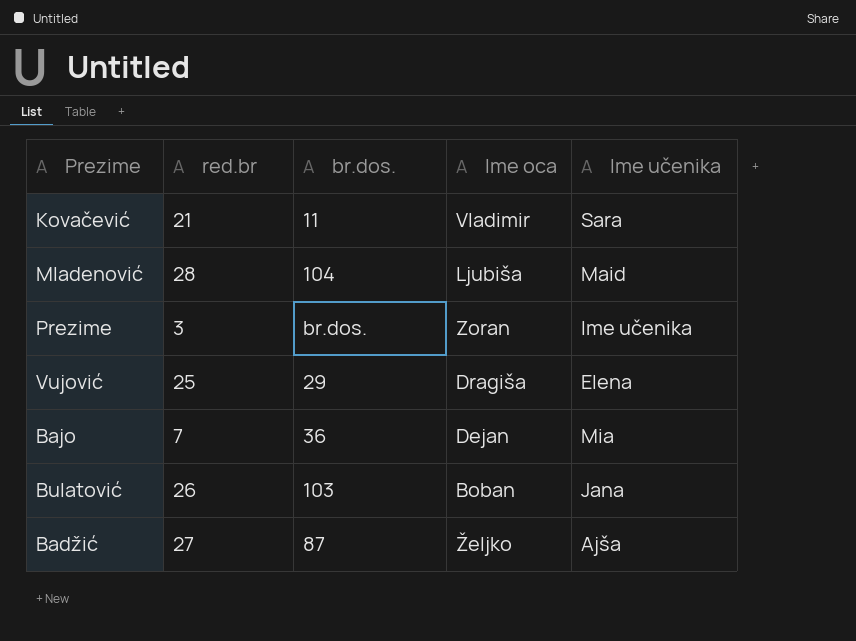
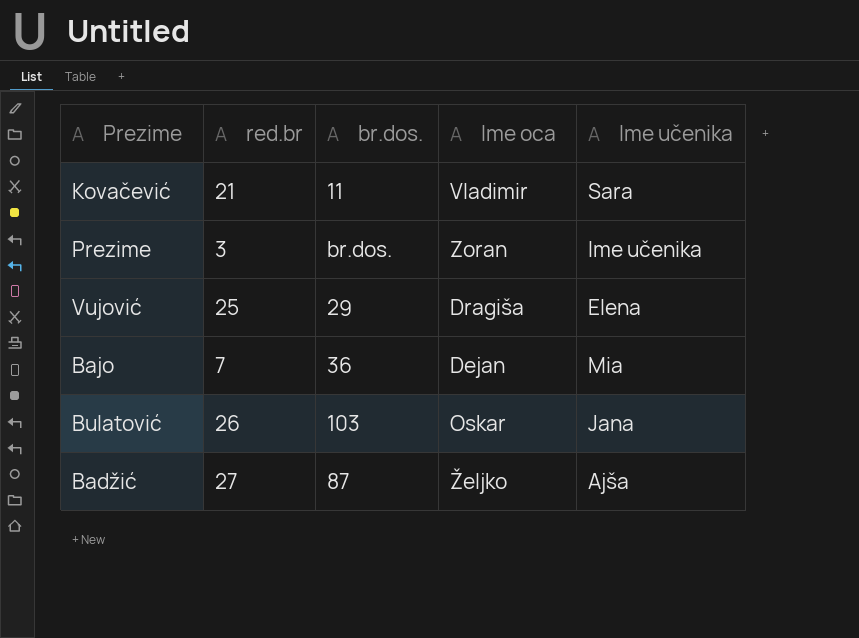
row Mladenović: 28 | 104 | Ljubiša | Maid -> none
Bulatović | Ime oca: Boban -> Oskar

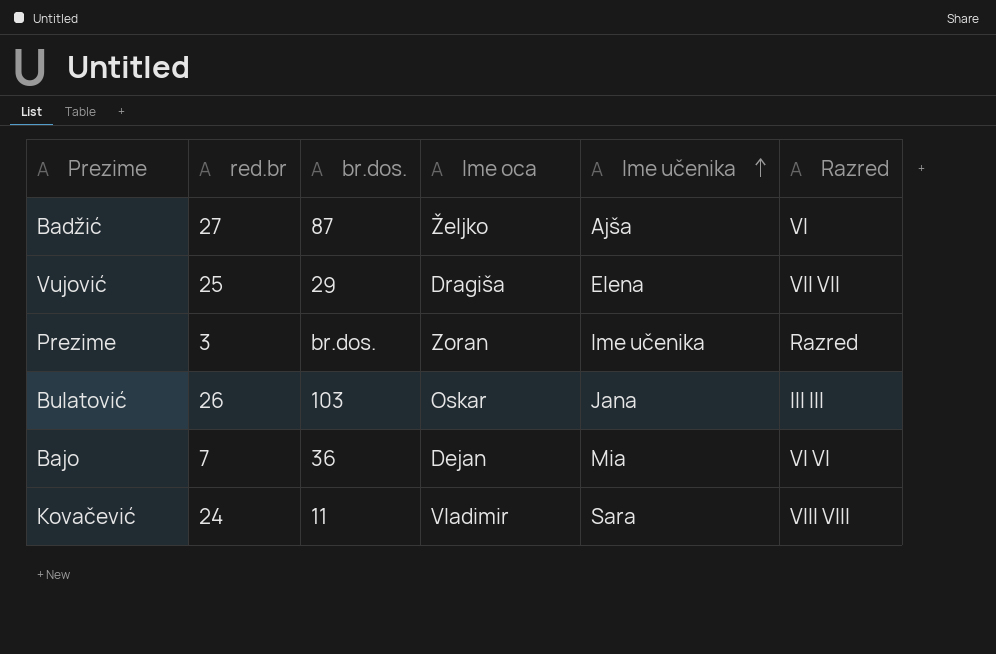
row order: none -> Ime učenika ascending
column Razred | position: none -> 6
Kovačević | red.br: 21 -> 24

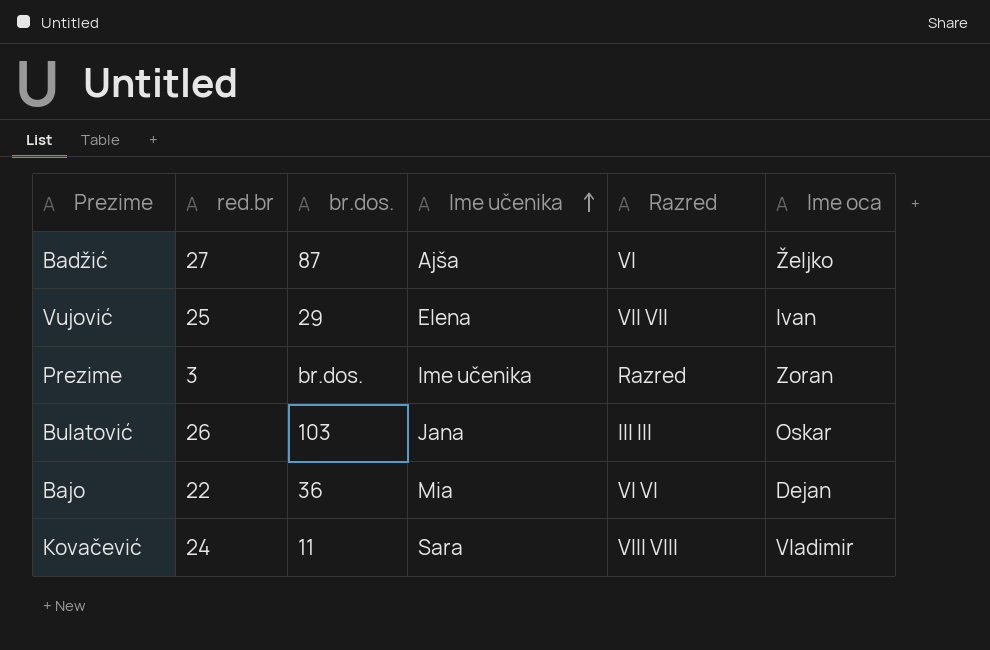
column Ime oca | position: 4 -> 6
Vujović | Ime oca: Dragiša -> Ivan
Bajo | red.br: 7 -> 22

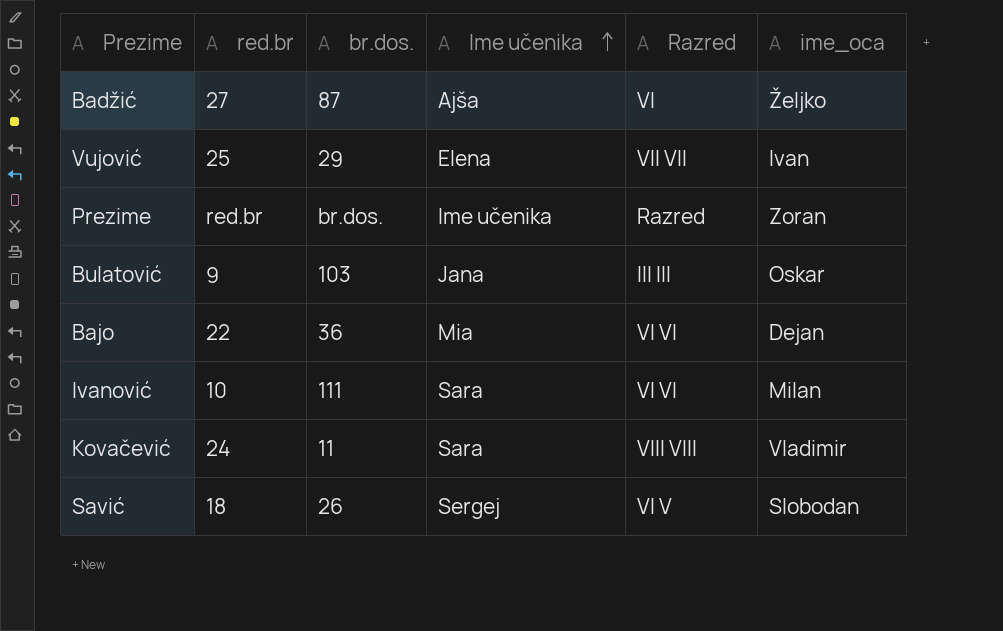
column name: Ime oca -> ime_oca
Prezime | red.br: 3 -> red.br
Bulatović | red.br: 26 -> 9
row Ivanović: none -> 10 | 111 | Sara | VI VI | Milan
row Savić: none -> 18 | 26 | Sergej | VI V | Slobodan

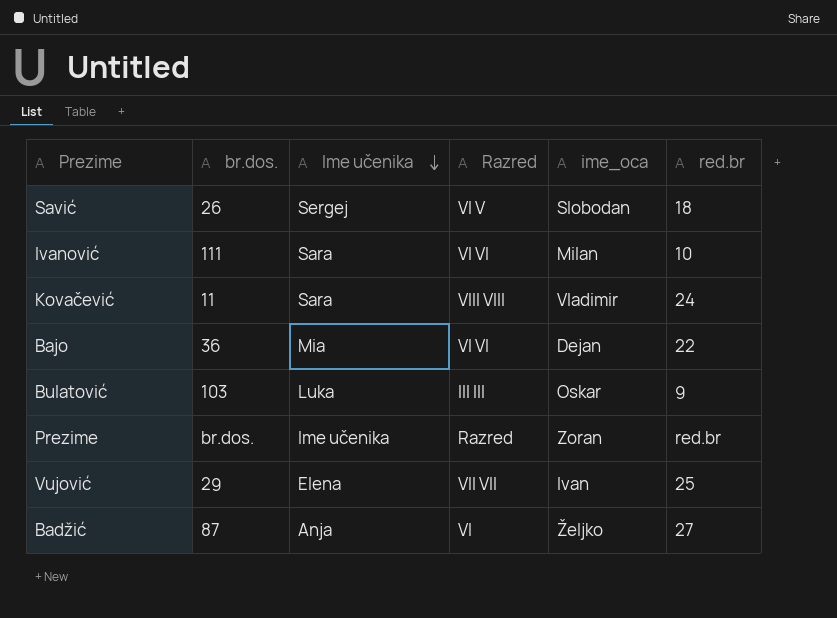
row order: Ime učenika ascending -> Ime učenika descending
column red.br | position: 2 -> 6
Bulatović | Ime učenika: Jana -> Luka
Badžić | Ime učenika: Ajša -> Anja

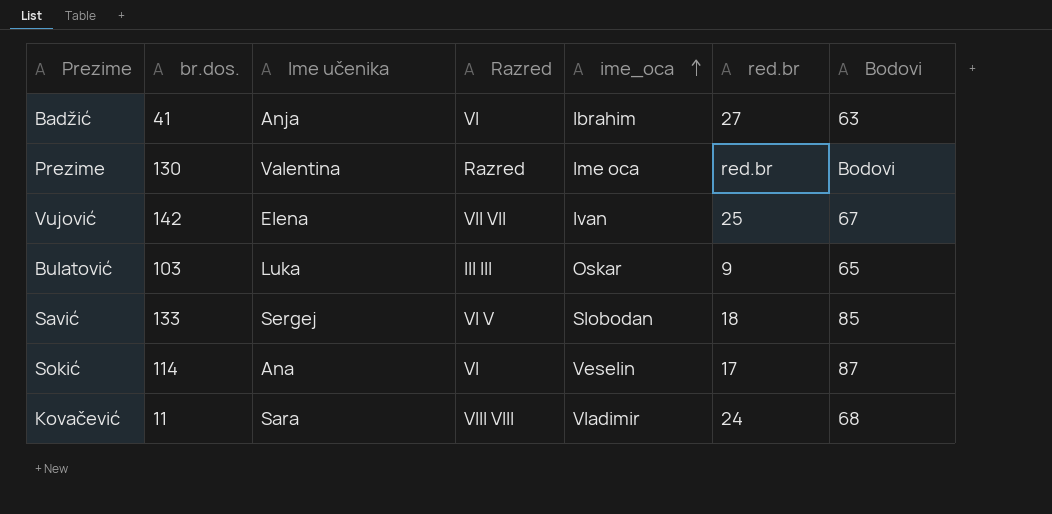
row order: Ime učenika descending -> ime_oca ascending
column Bodovi | position: none -> 7
row Ivanović: 111 | Sara | VI VI | Milan | 10 -> none
row Bajo: 36 | Mia | VI VI | Dejan | 22 -> none
Badžić | br.dos.: 87 -> 41
Badžić | ime_oca: Željko -> Ibrahim
Prezime | br.dos.: br.dos. -> 130
Prezime | Ime učenika: Ime učenika -> Valentina
Prezime | ime_oca: Zoran -> Ime oca
Vujović | br.dos.: 29 -> 142
Savić | br.dos.: 26 -> 133
row Sokić: none -> 114 | Ana | VI | Veselin | 17 | 87

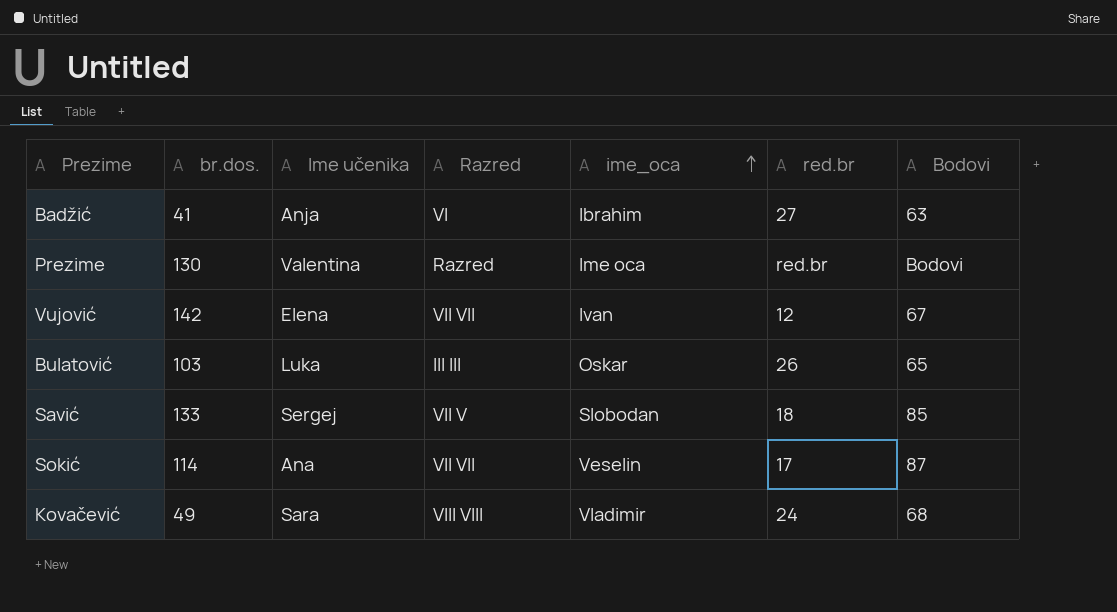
Vujović | red.br: 25 -> 12
Bulatović | red.br: 9 -> 26
Savić | Razred: VI V -> VII V
Sokić | Razred: VI -> VII VII
Kovačević | br.dos.: 11 -> 49

